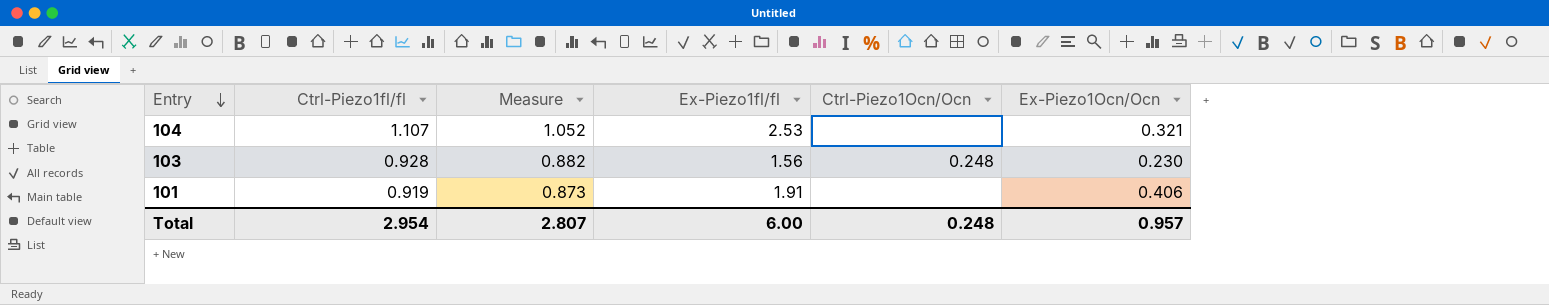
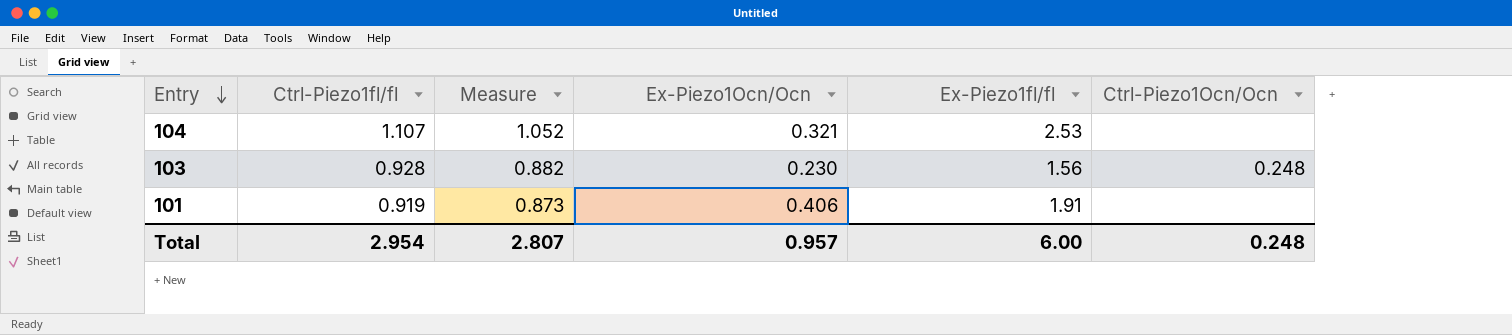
column Ex-Piezo1Ocn/Ocn | position: 6 -> 4

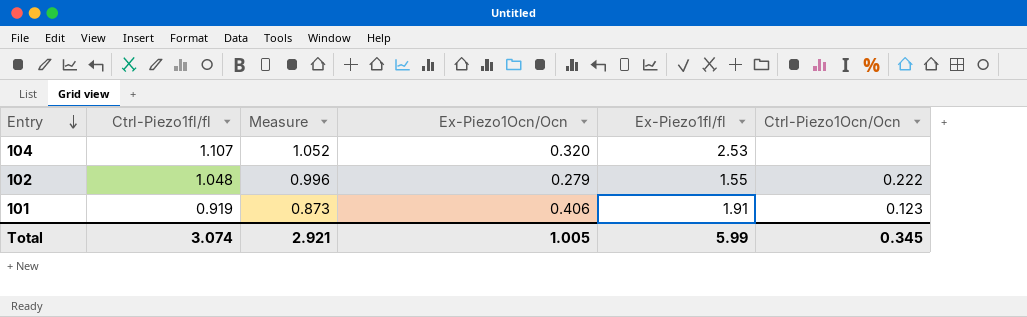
row 103: 0.928 | 0.882 | 0.230 | 1.56 | 0.248 -> none
104 | Ex-Piezo1Ocn/Ocn: 0.321 -> 0.320
row 102: none -> 1.048 | 0.996 | 0.279 | 1.55 | 0.222
101 | Ctrl-Piezo1Ocn/Ocn: none -> 0.123
Total | Ctrl-Piezo1fl/fl: 2.954 -> 3.074
Total | Measure: 2.807 -> 2.921
Total | Ex-Piezo1Ocn/Ocn: 0.957 -> 1.005
Total | Ex-Piezo1fl/fl: 6.00 -> 5.99
Total | Ctrl-Piezo1Ocn/Ocn: 0.248 -> 0.345

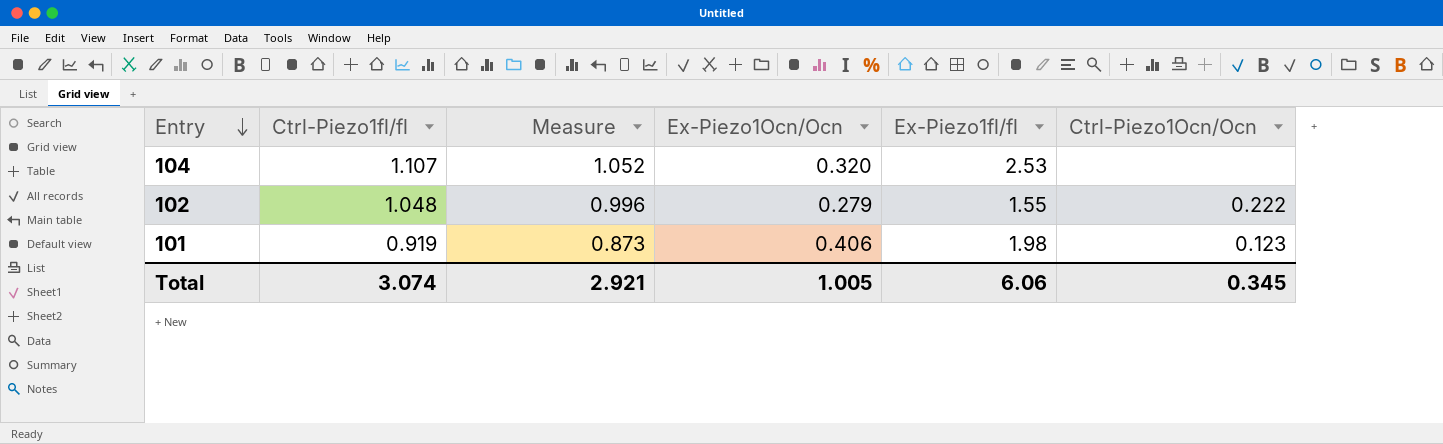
101 | Ex-Piezo1fl/fl: 1.91 -> 1.98
Total | Ex-Piezo1fl/fl: 5.99 -> 6.06

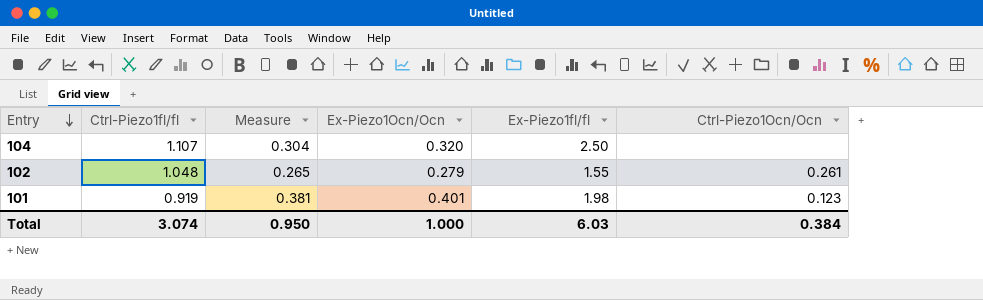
column Measure | formula: [Ctrl-Piezo1fl/fl] * 0.95 -> [Ex-Piezo1Ocn/Ocn] * 0.95
104 | Ex-Piezo1fl/fl: 2.53 -> 2.50
102 | Ctrl-Piezo1Ocn/Ocn: 0.222 -> 0.261
101 | Ex-Piezo1Ocn/Ocn: 0.406 -> 0.401
Total | Measure: 2.921 -> 0.950
Total | Ex-Piezo1Ocn/Ocn: 1.005 -> 1.000
Total | Ex-Piezo1fl/fl: 6.06 -> 6.03
Total | Ctrl-Piezo1Ocn/Ocn: 0.345 -> 0.384

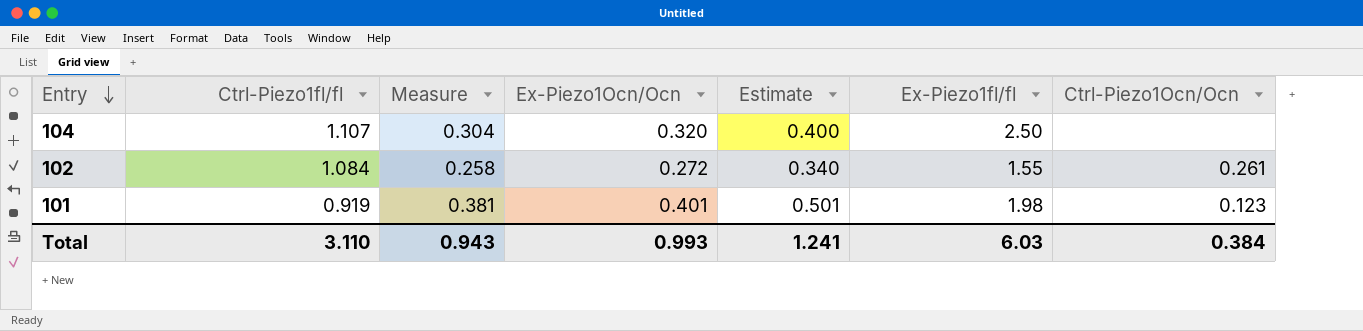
column Estimate | formula: none -> [Ex-Piezo1Ocn/Ocn] * 1.25
102 | Ctrl-Piezo1fl/fl: 1.048 -> 1.084
102 | Measure: 0.265 -> 0.258
102 | Ex-Piezo1Ocn/Ocn: 0.279 -> 0.272
Total | Ctrl-Piezo1fl/fl: 3.074 -> 3.110
Total | Measure: 0.950 -> 0.943
Total | Ex-Piezo1Ocn/Ocn: 1.000 -> 0.993

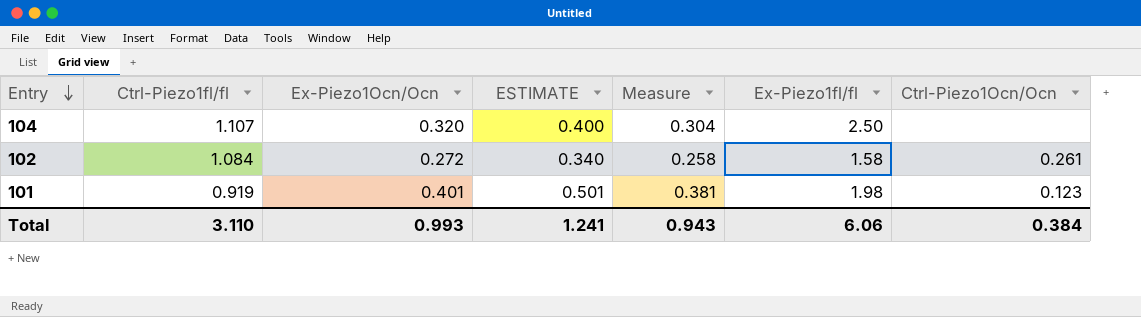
column name: Estimate -> ESTIMATE
column Measure | position: 3 -> 5
102 | Ex-Piezo1fl/fl: 1.55 -> 1.58
Total | Ex-Piezo1fl/fl: 6.03 -> 6.06

